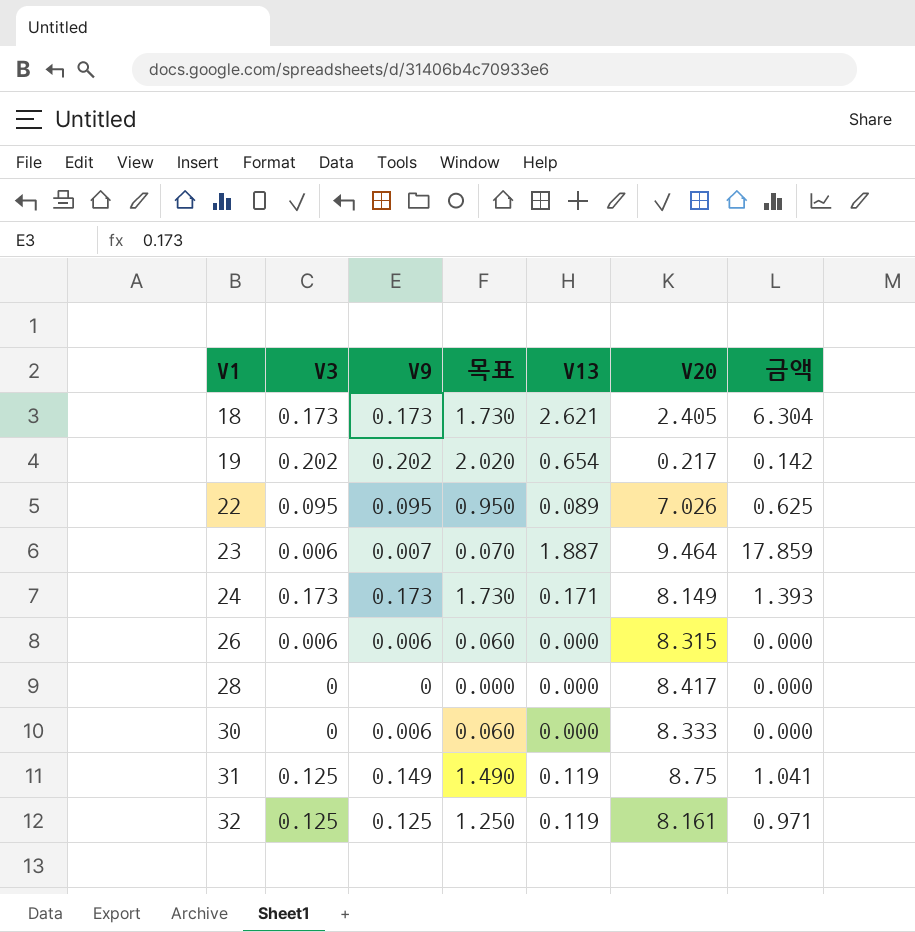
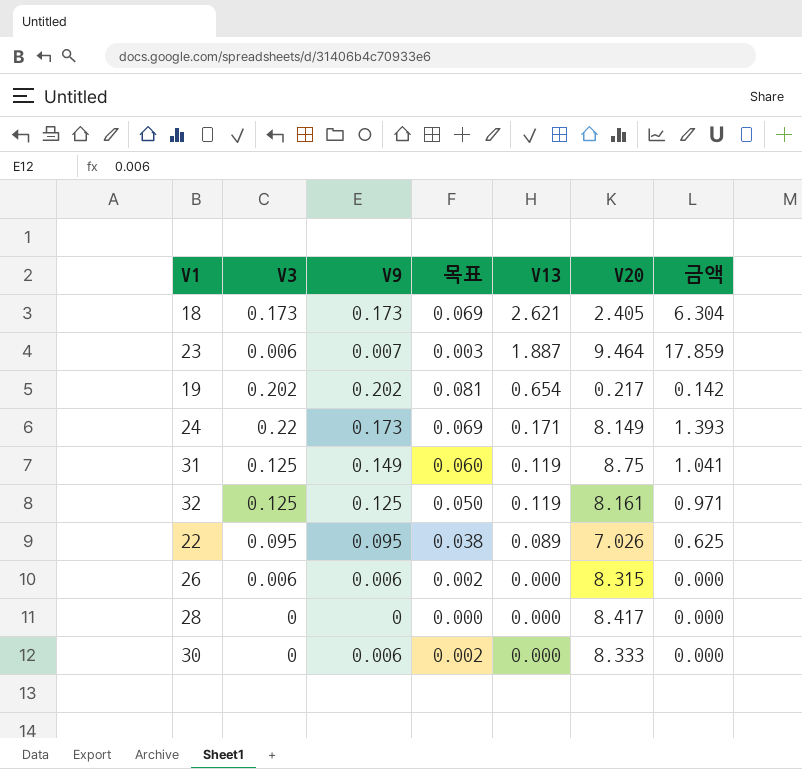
row order: V1 ascending -> V13 descending
column 목표 | formula: [V9] * 10 -> [V9] * 0.4
24 | V3: 0.173 -> 0.22

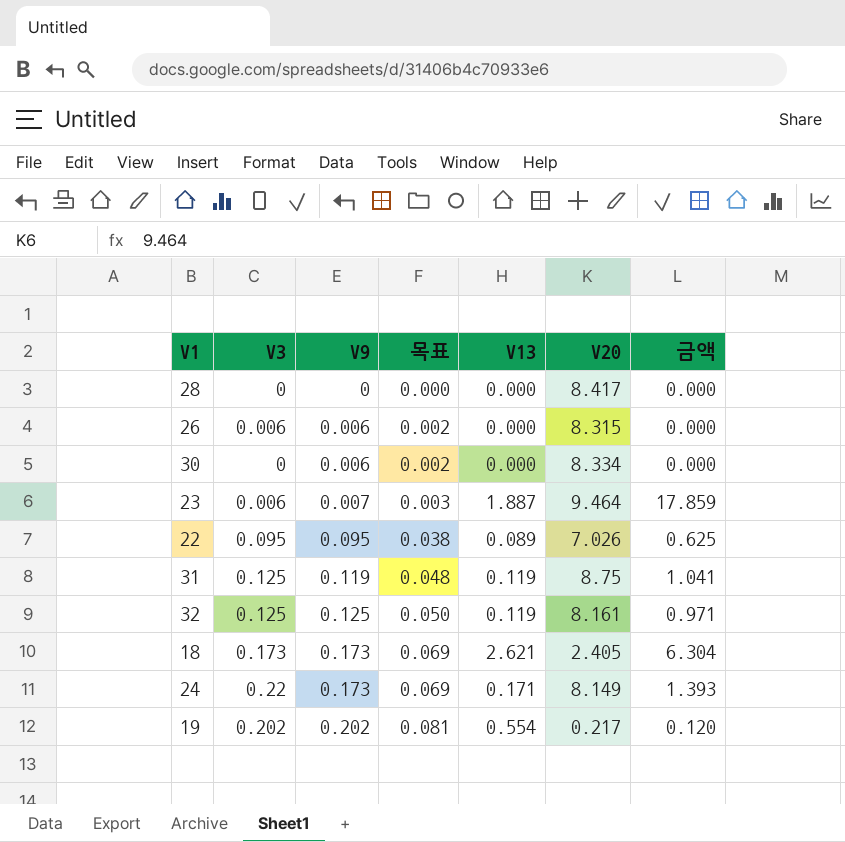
row order: V13 descending -> V9 ascending
30 | V20: 8.333 -> 8.334
31 | V9: 0.149 -> 0.119
31 | 목표: 0.060 -> 0.048
19 | V13: 0.654 -> 0.554
19 | 금액: 0.142 -> 0.120

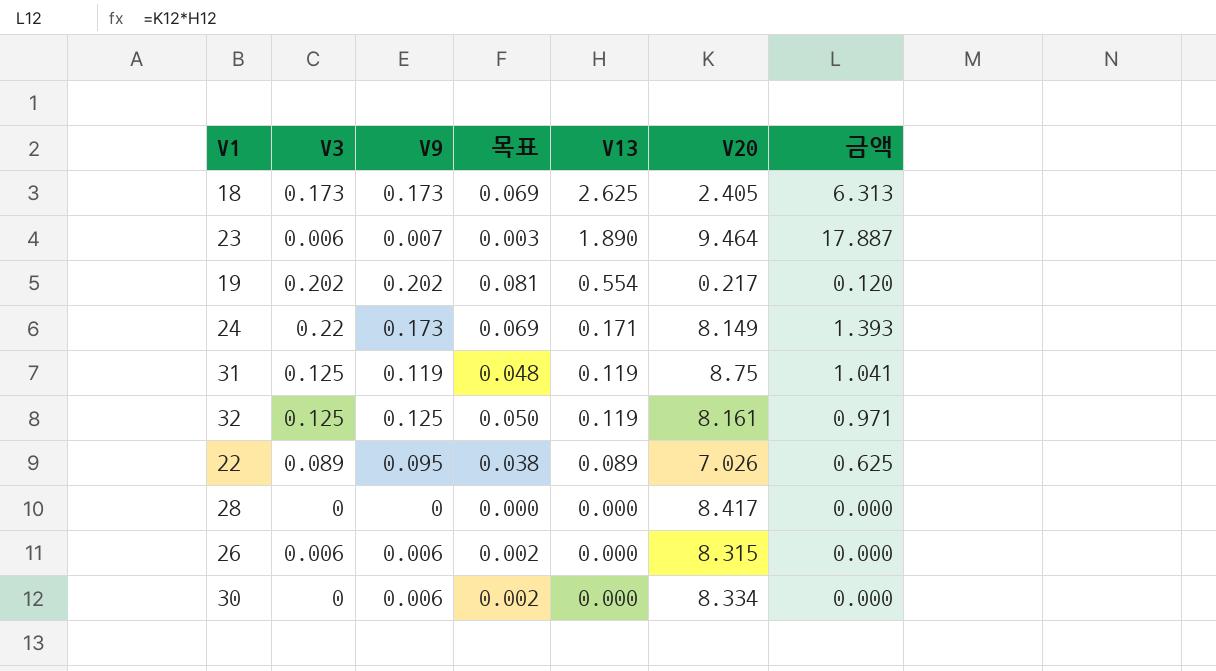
row order: V9 ascending -> V13 descending
18 | V13: 2.621 -> 2.625
18 | 금액: 6.304 -> 6.313
23 | V13: 1.887 -> 1.890
23 | 금액: 17.859 -> 17.887
22 | V3: 0.095 -> 0.089

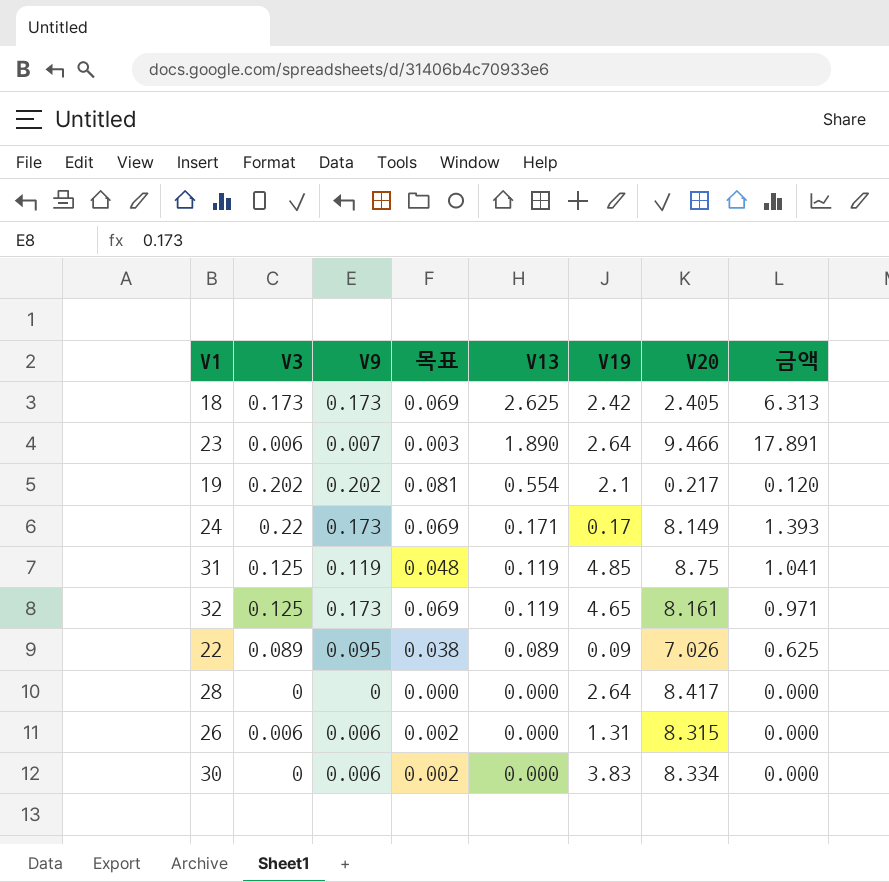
column V19 | position: none -> 6
23 | V20: 9.464 -> 9.466
23 | 금액: 17.887 -> 17.891
32 | V9: 0.125 -> 0.173
32 | 목표: 0.050 -> 0.069

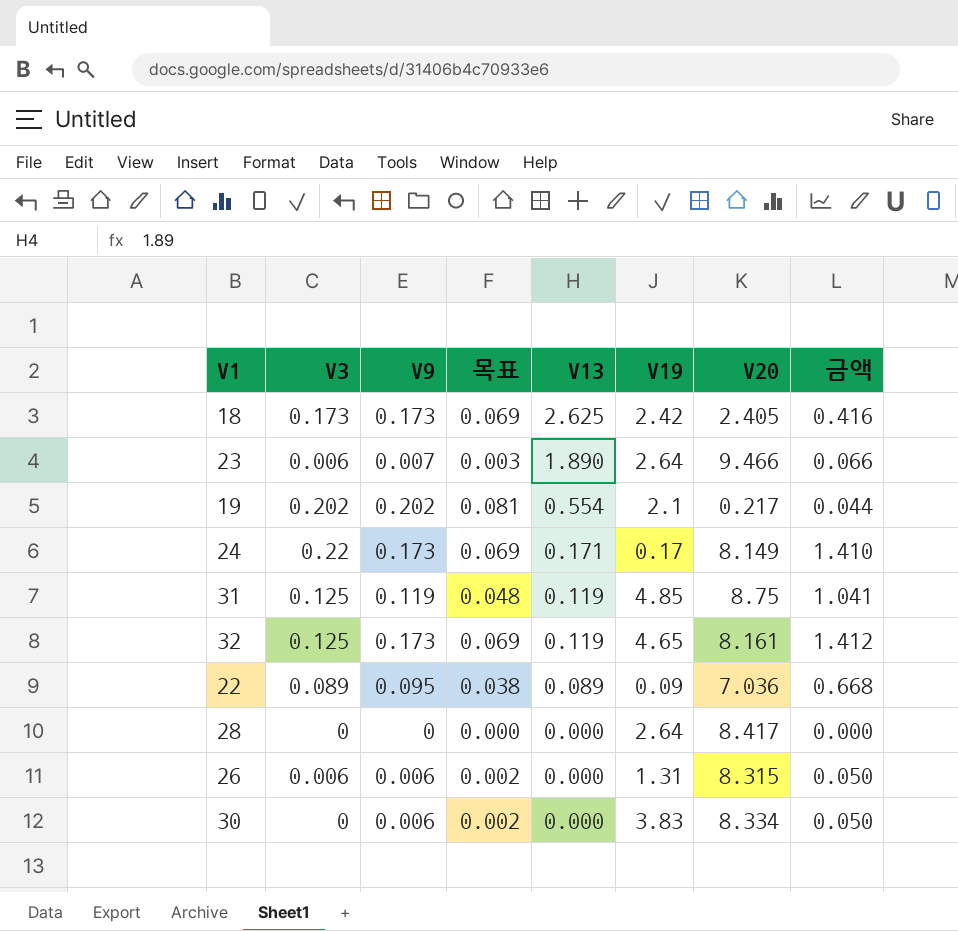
column 금액 | formula: [V13] * [V20] -> [V9] * [V20]
22 | V20: 7.026 -> 7.036

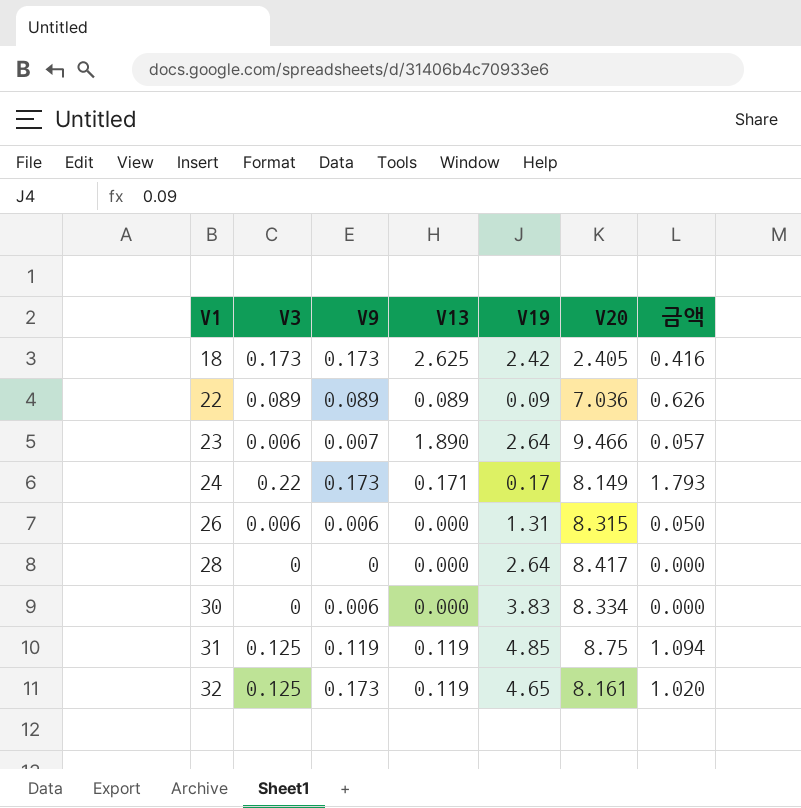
row order: V13 descending -> V1 ascending
column 목표 | formula: [V9] * 0.4 -> none
column 금액 | formula: [V9] * [V20] -> [V3] * [V20]
row 19: 0.202 | 0.202 | 0.081 | 0.554 | 2.1 | 0.217 | 0.044 -> none
22 | V9: 0.095 -> 0.089

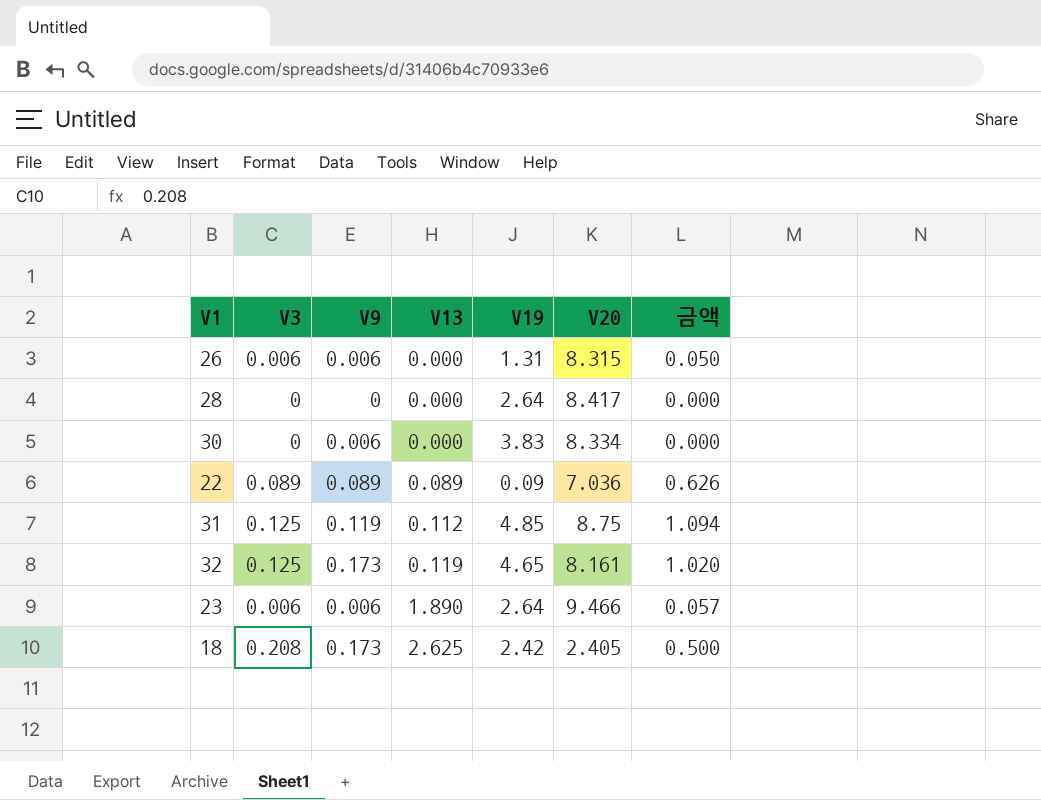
row order: V1 ascending -> V13 ascending
row 24: 0.22 | 0.173 | 0.171 | 0.17 | 8.149 | 1.793 -> none
31 | V13: 0.119 -> 0.112
23 | V9: 0.007 -> 0.006
18 | V3: 0.173 -> 0.208
18 | 금액: 0.416 -> 0.500

